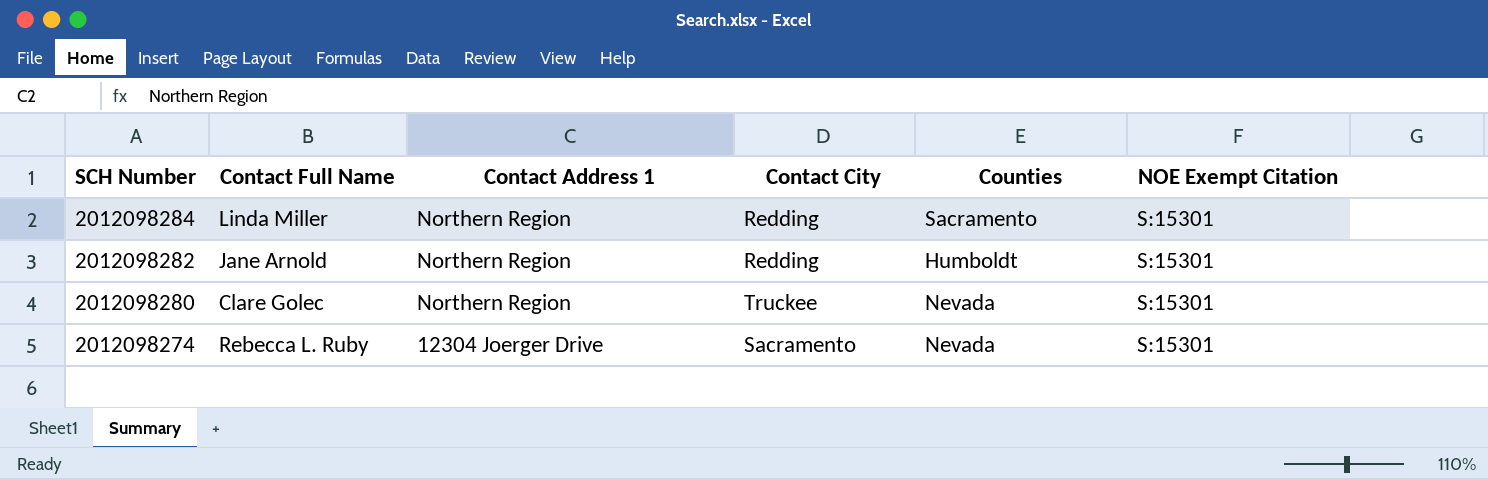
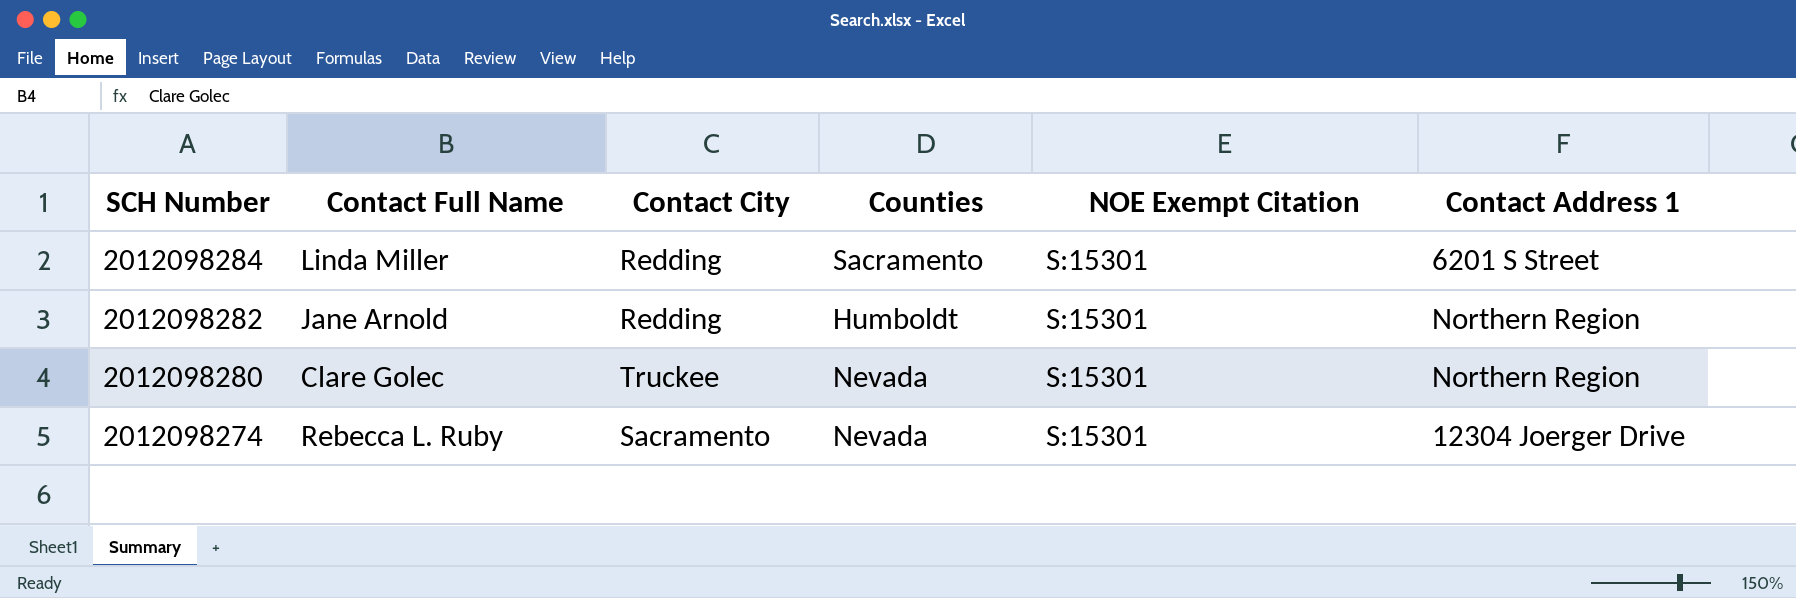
column Contact Address 1 | position: 3 -> 6
2012098284 | Contact Address 1: Northern Region -> 6201 S Street

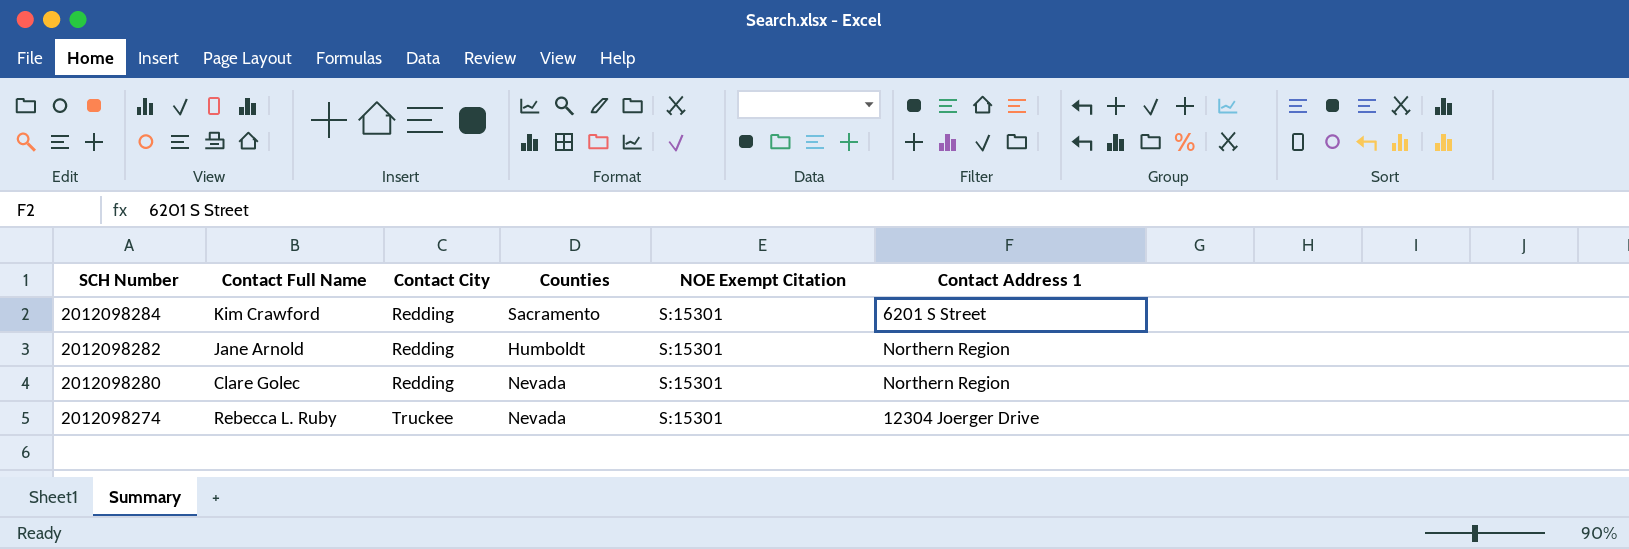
2012098284 | Contact Full Name: Linda Miller -> Kim Crawford
2012098280 | Contact City: Truckee -> Redding
2012098274 | Contact City: Sacramento -> Truckee

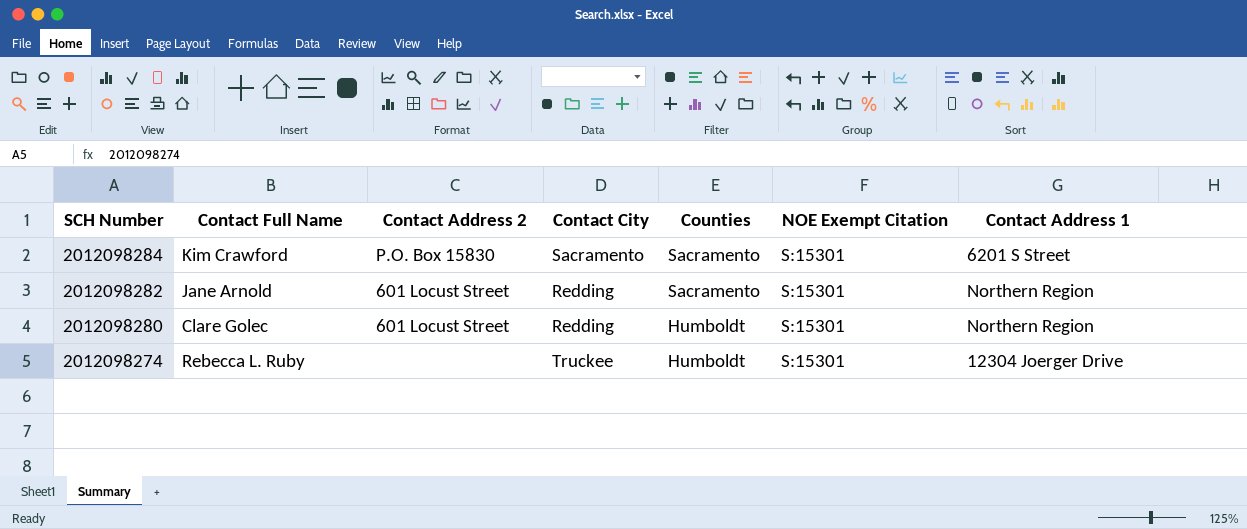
column Contact Address 2 | position: none -> 3
2012098284 | Contact City: Redding -> Sacramento
2012098282 | Counties: Humboldt -> Sacramento
2012098280 | Counties: Nevada -> Humboldt
2012098274 | Counties: Nevada -> Humboldt

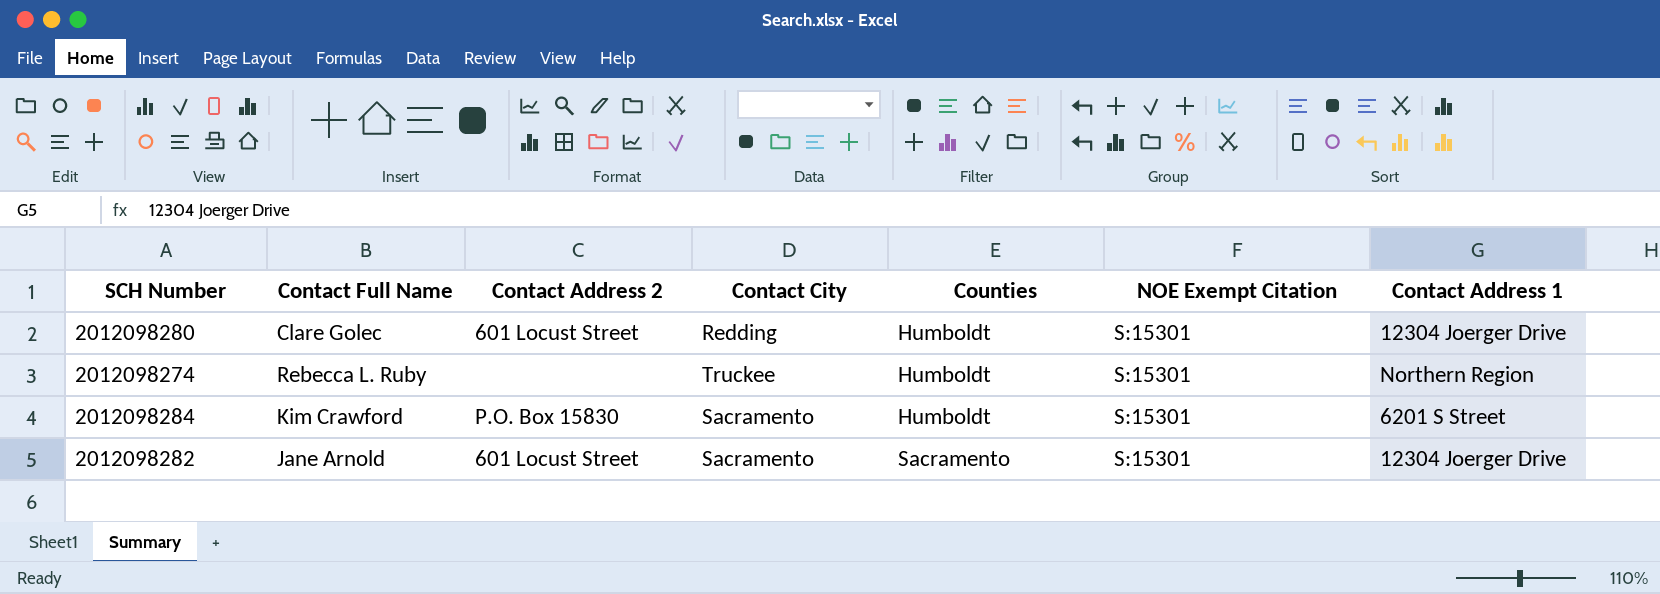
row order: SCH Number descending -> Counties ascending
2012098280 | Contact Address 1: Northern Region -> 12304 Joerger Drive
2012098274 | Contact Address 1: 12304 Joerger Drive -> Northern Region
2012098284 | Counties: Sacramento -> Humboldt
2012098282 | Contact City: Redding -> Sacramento
2012098282 | Contact Address 1: Northern Region -> 12304 Joerger Drive

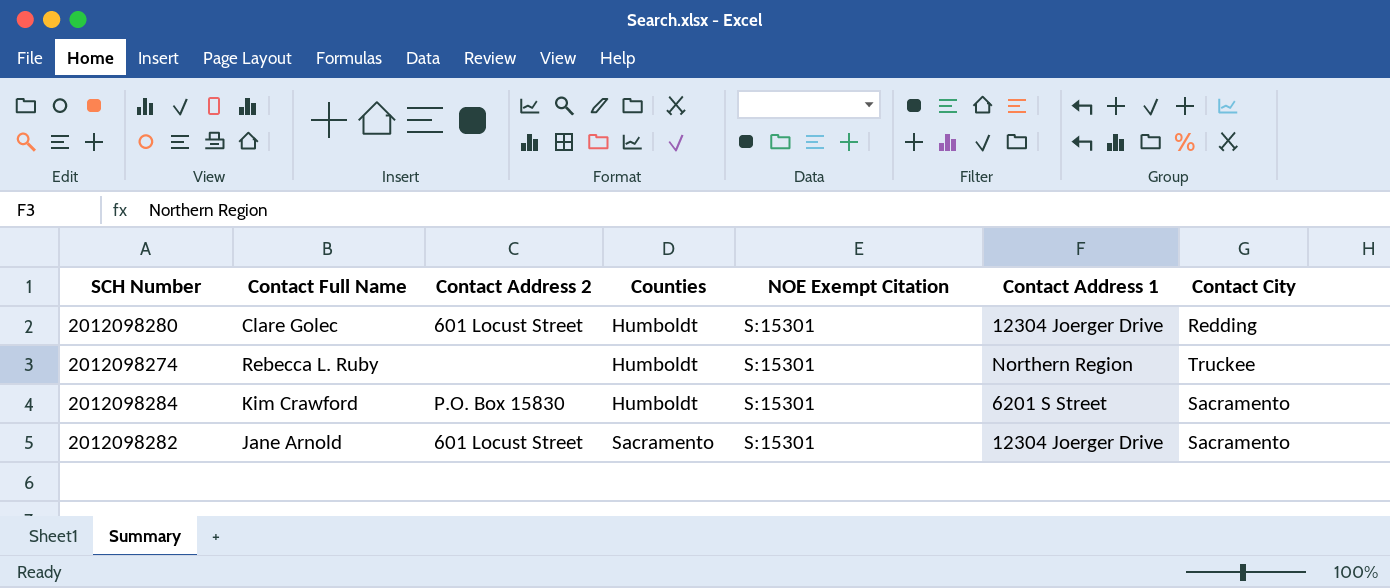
column Contact City | position: 4 -> 7

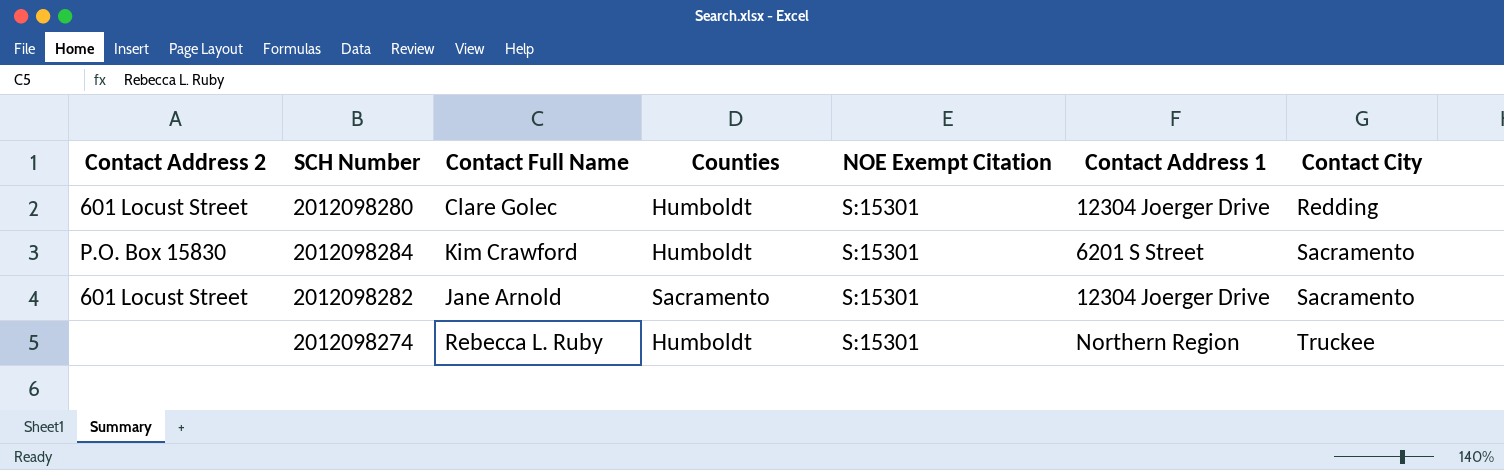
row order: Counties ascending -> Contact City ascending
column Contact Address 2 | position: 3 -> 1

